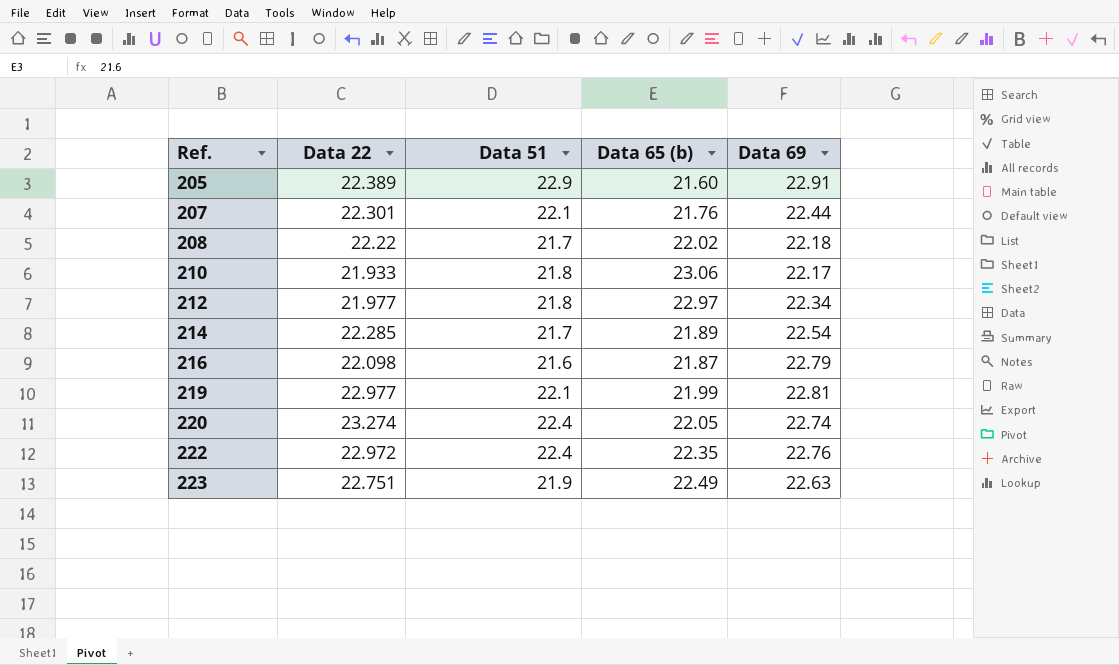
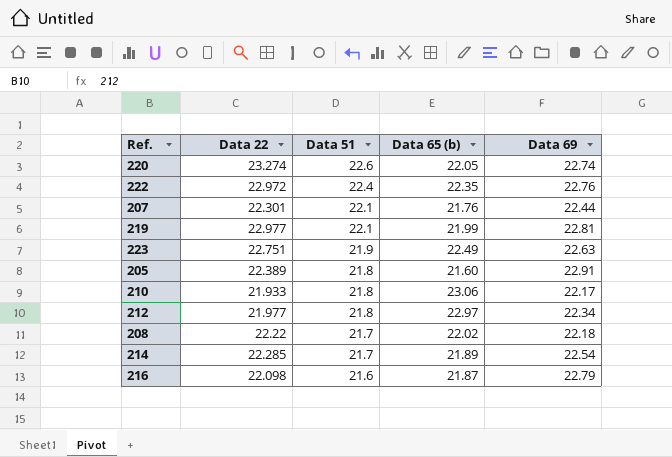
row order: Ref. ascending -> Data 51 descending
220 | Data 51: 22.4 -> 22.6
205 | Data 51: 22.9 -> 21.8

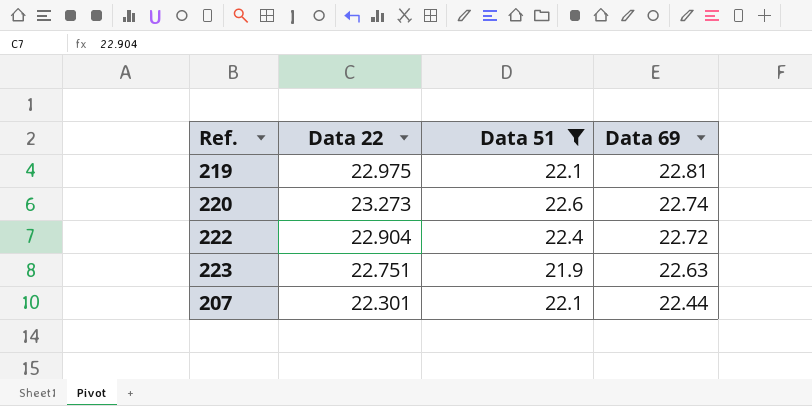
filter: none -> Data 51 >= 21.9
row order: Data 51 descending -> Data 69 descending
column Data 65 (b) | position: 4 -> none
219 | Data 22: 22.977 -> 22.975
220 | Data 22: 23.274 -> 23.273
222 | Data 22: 22.972 -> 22.904
222 | Data 69: 22.76 -> 22.72

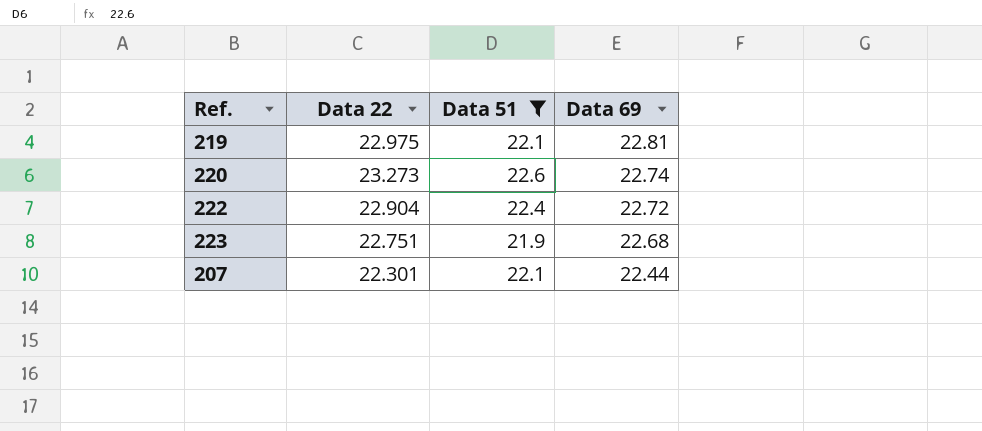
223 | Data 69: 22.63 -> 22.68

